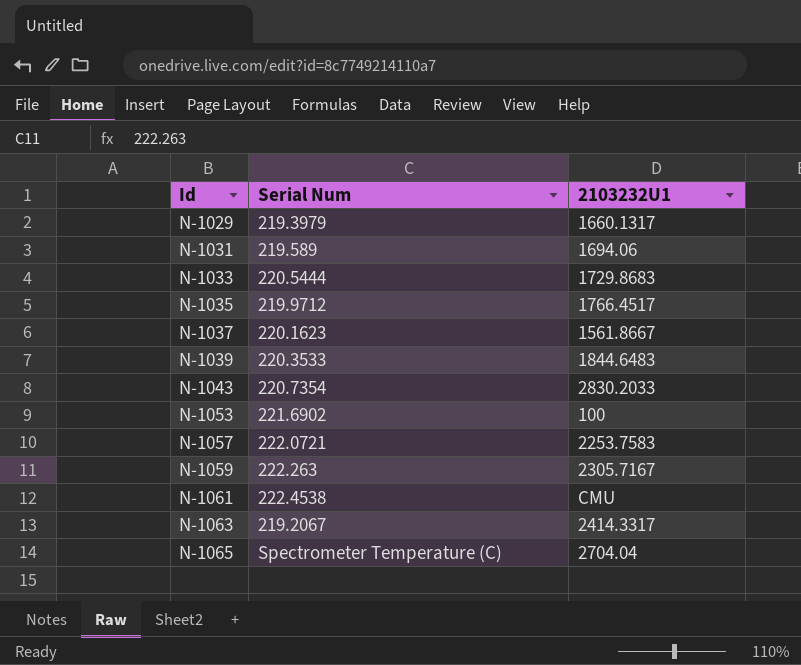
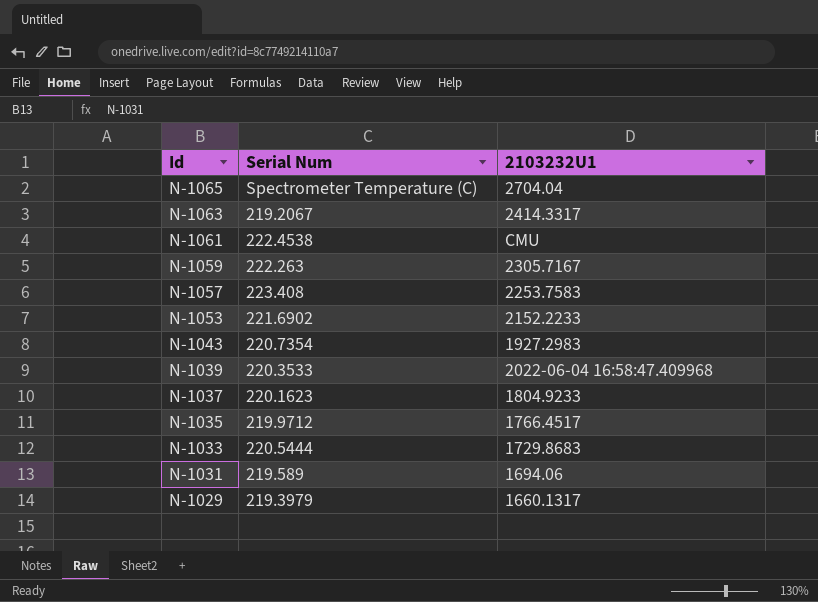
row order: Id ascending -> Id descending
N-1057 | Serial Num: 222.0721 -> 223.408
N-1053 | 2103232U1: 100 -> 2152.2233
N-1043 | 2103232U1: 2830.2033 -> 1927.2983
N-1039 | 2103232U1: 1844.6483 -> 2022-06-04 16:58:47.409968
N-1037 | 2103232U1: 1561.8667 -> 1804.9233

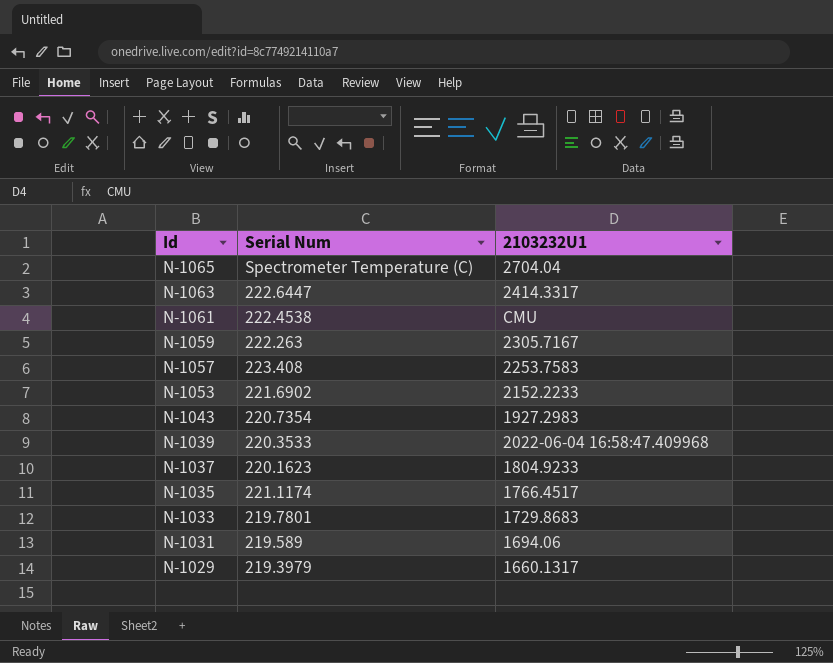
N-1063 | Serial Num: 219.2067 -> 222.6447
N-1035 | Serial Num: 219.9712 -> 221.1174
N-1033 | Serial Num: 220.5444 -> 219.7801

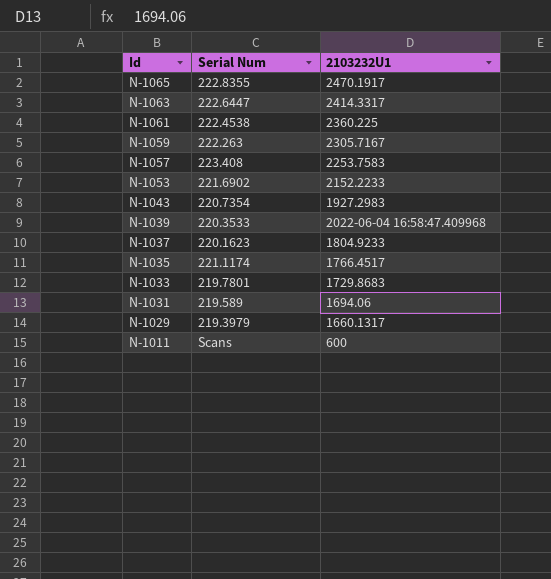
N-1065 | Serial Num: Spectrometer Temperature (C) -> 222.8355
N-1065 | 2103232U1: 2704.04 -> 2470.1917
N-1061 | 2103232U1: CMU -> 2360.225
row N-1011: none -> Scans | 600

